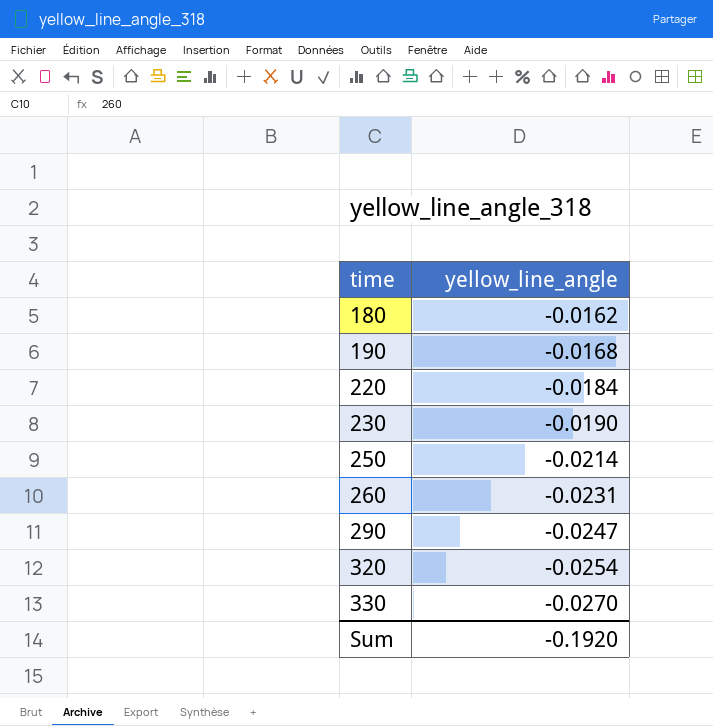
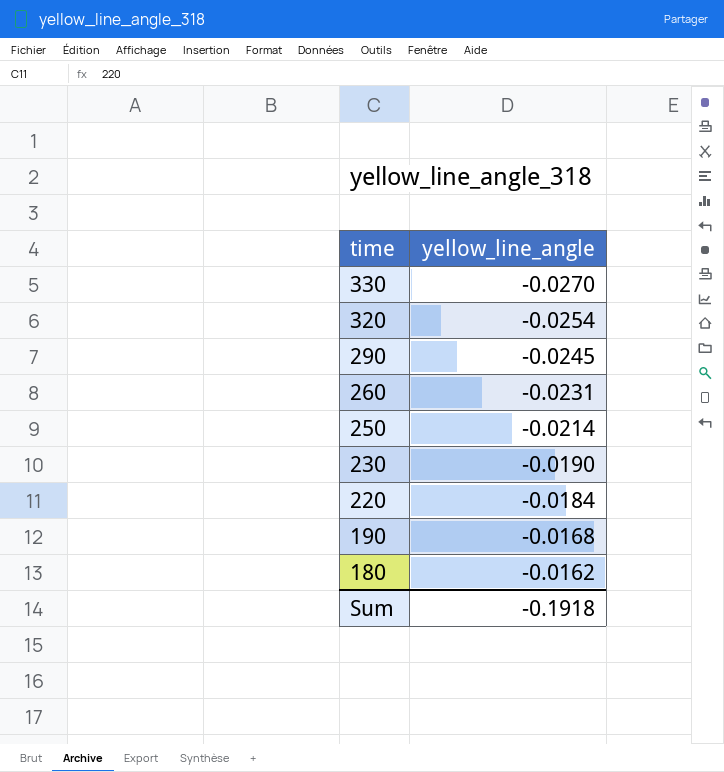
row order: time ascending -> time descending
290 | yellow_line_angle: -0.0247 -> -0.0245
Sum | yellow_line_angle: -0.1920 -> -0.1918

